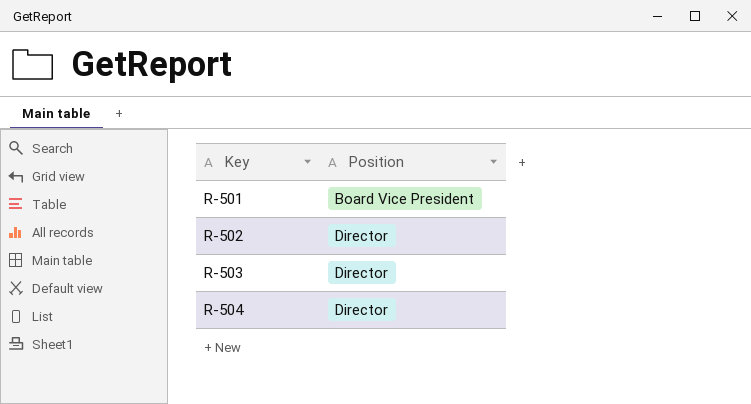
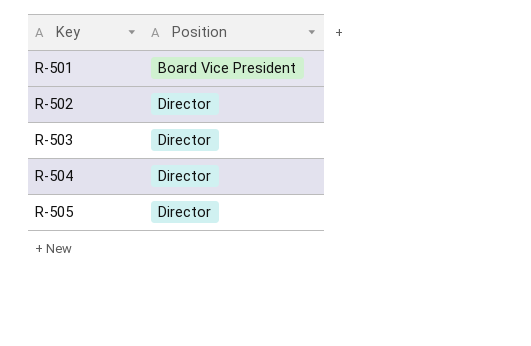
row R-505: none -> Director

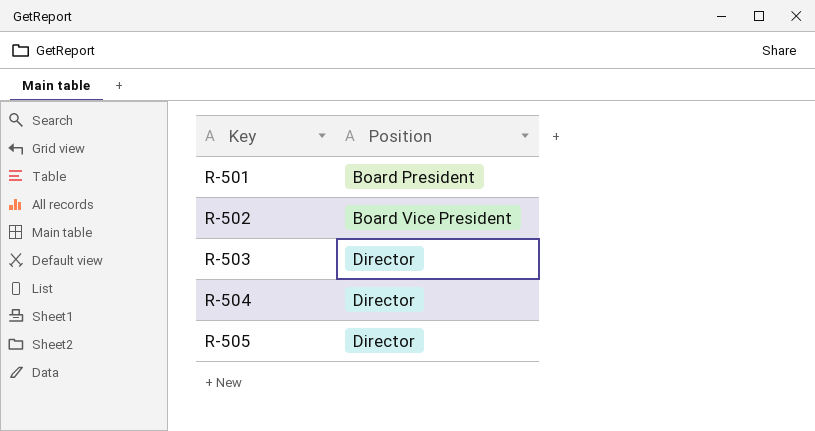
R-501 | Position: Board Vice President -> Board President
R-502 | Position: Director -> Board Vice President

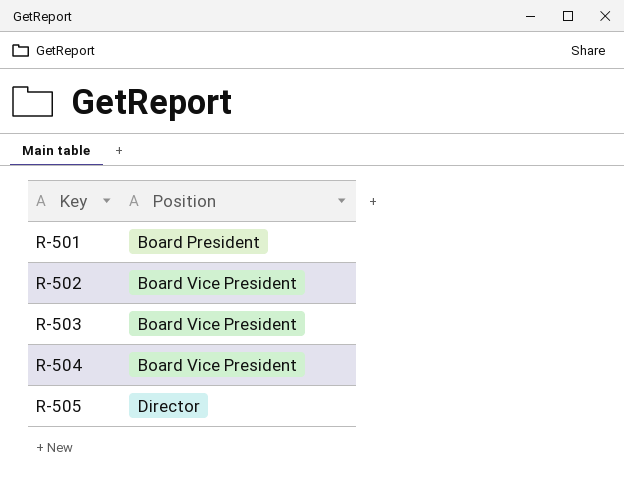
R-503 | Position: Director -> Board Vice President
R-504 | Position: Director -> Board Vice President

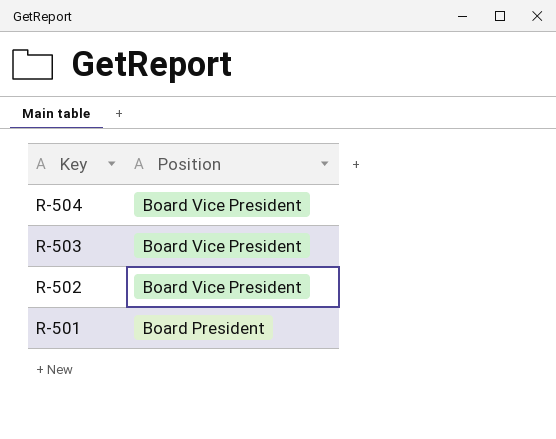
row order: Key ascending -> Key descending
row R-505: Director -> none

